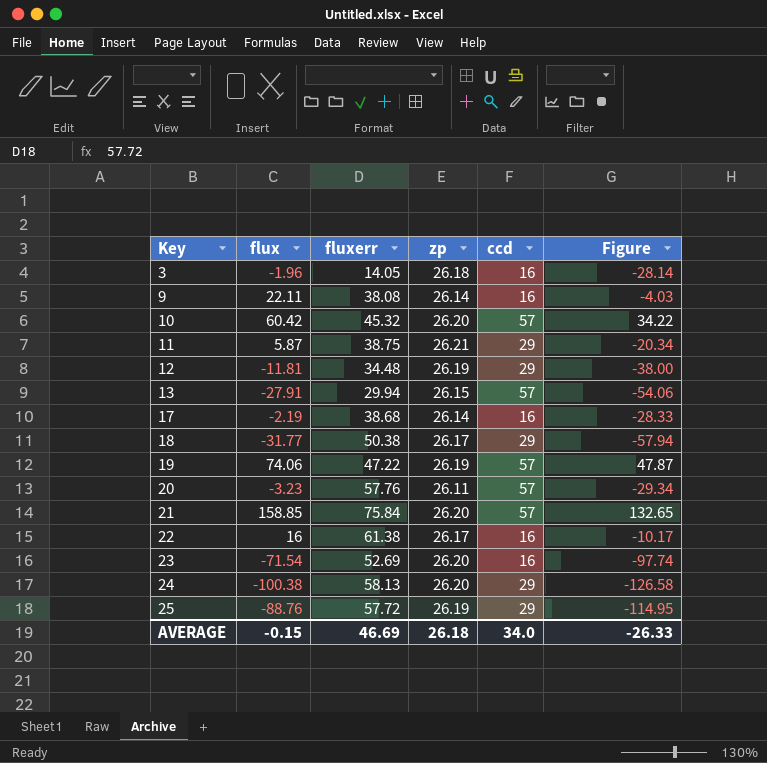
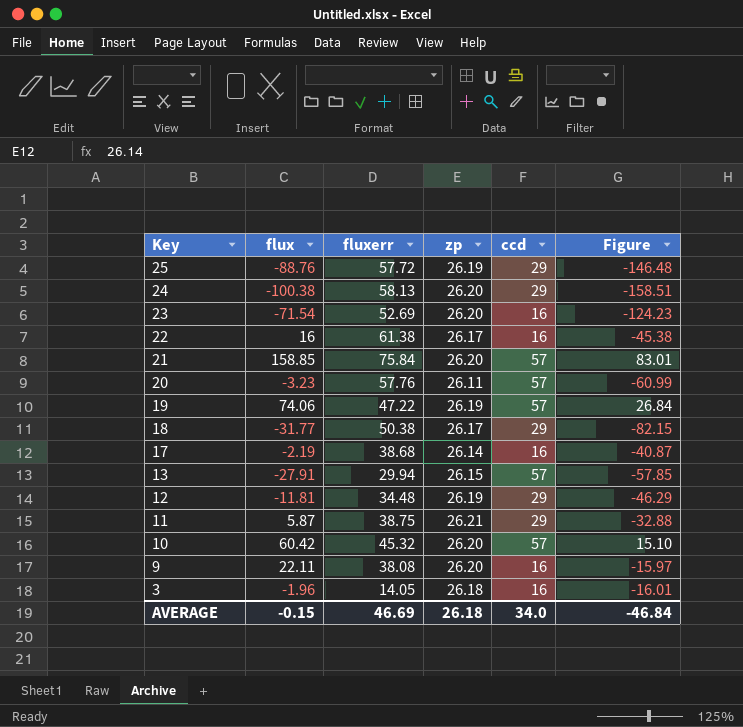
row order: Key ascending -> Key descending
column Figure | formula: [flux] - [zp] -> [flux] - [fluxerr]
9 | zp: 26.14 -> 26.20
AVERAGE | Figure: -26.33 -> -46.84

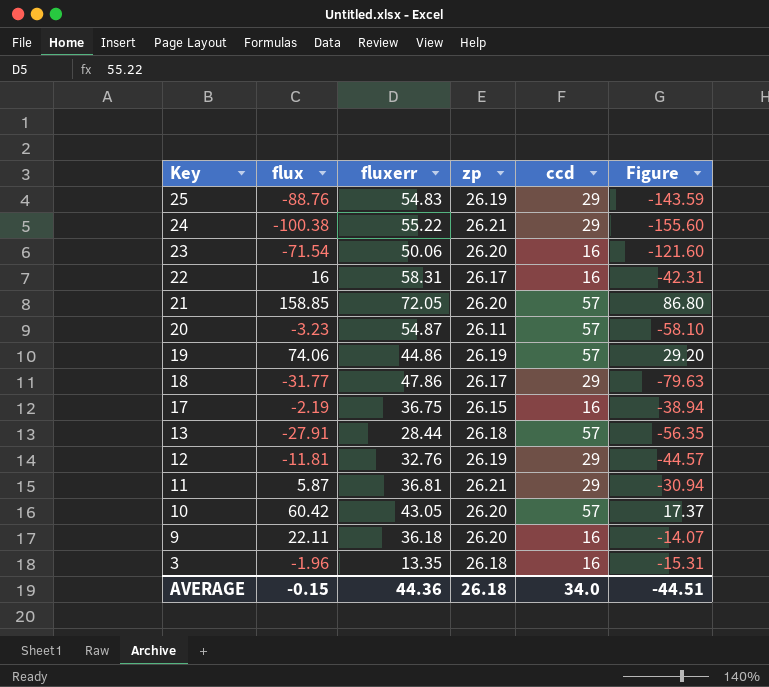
25 | fluxerr: 57.72 -> 54.83
25 | Figure: -146.48 -> -143.59
24 | fluxerr: 58.13 -> 55.22
24 | zp: 26.20 -> 26.21
24 | Figure: -158.51 -> -155.60
23 | fluxerr: 52.69 -> 50.06
23 | Figure: -124.23 -> -121.60
22 | fluxerr: 61.38 -> 58.31
22 | Figure: -45.38 -> -42.31
21 | fluxerr: 75.84 -> 72.05
21 | Figure: 83.01 -> 86.80
20 | fluxerr: 57.76 -> 54.87
20 | Figure: -60.99 -> -58.10
19 | fluxerr: 47.22 -> 44.86
19 | Figure: 26.84 -> 29.20
18 | fluxerr: 50.38 -> 47.86
18 | Figure: -82.15 -> -79.63
17 | fluxerr: 38.68 -> 36.75
17 | zp: 26.14 -> 26.15
17 | Figure: -40.87 -> -38.94
13 | fluxerr: 29.94 -> 28.44
13 | zp: 26.15 -> 26.18
13 | Figure: -57.85 -> -56.35
12 | fluxerr: 34.48 -> 32.76
12 | Figure: -46.29 -> -44.57
11 | fluxerr: 38.75 -> 36.81
11 | Figure: -32.88 -> -30.94
10 | fluxerr: 45.32 -> 43.05
10 | Figure: 15.10 -> 17.37
9 | fluxerr: 38.08 -> 36.18
9 | Figure: -15.97 -> -14.07
3 | fluxerr: 14.05 -> 13.35
3 | Figure: -16.01 -> -15.31
AVERAGE | fluxerr: 46.69 -> 44.36
AVERAGE | Figure: -46.84 -> -44.51

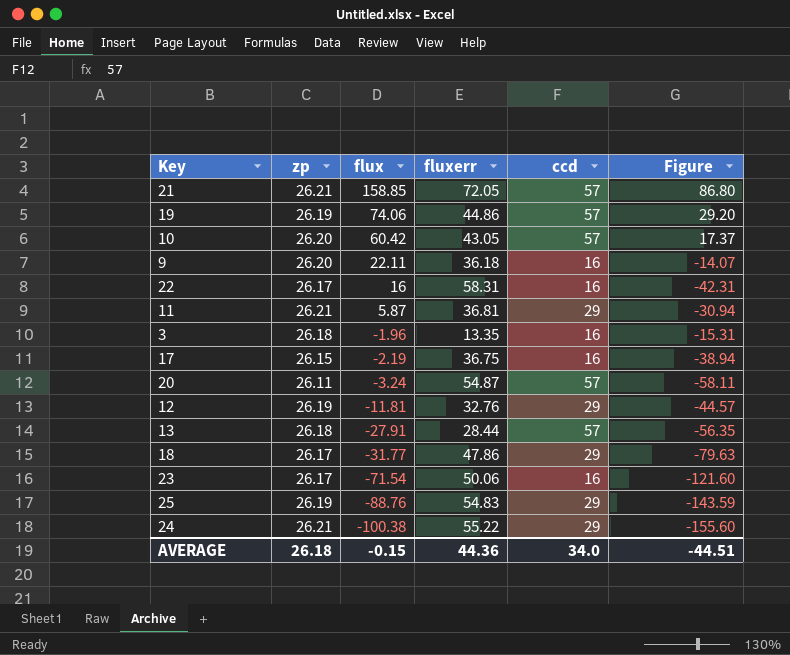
row order: Key descending -> flux descending
column zp | position: 4 -> 2
21 | zp: 26.20 -> 26.21
20 | flux: -3.23 -> -3.24
20 | Figure: -58.10 -> -58.11
23 | zp: 26.20 -> 26.17

